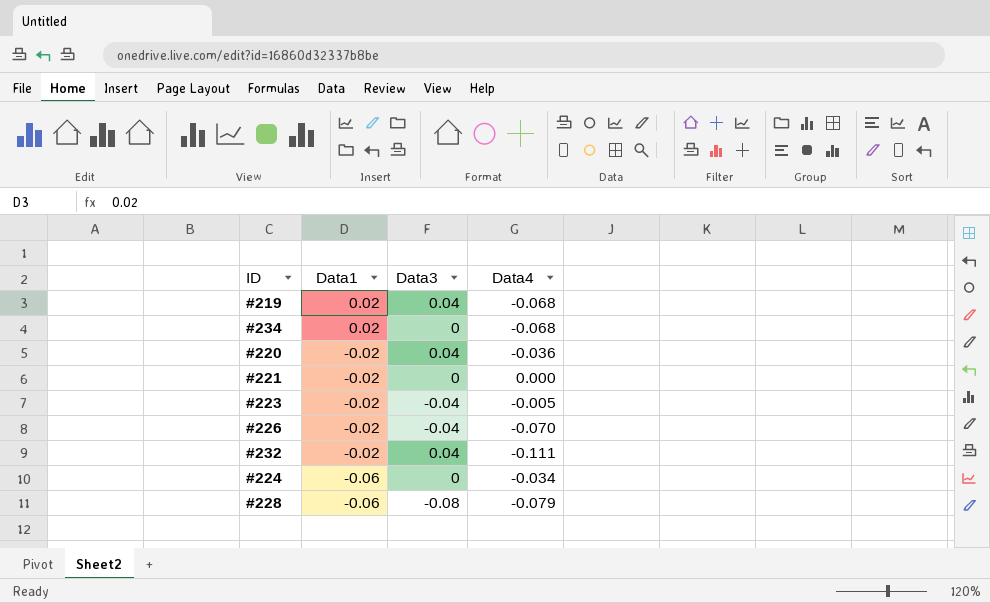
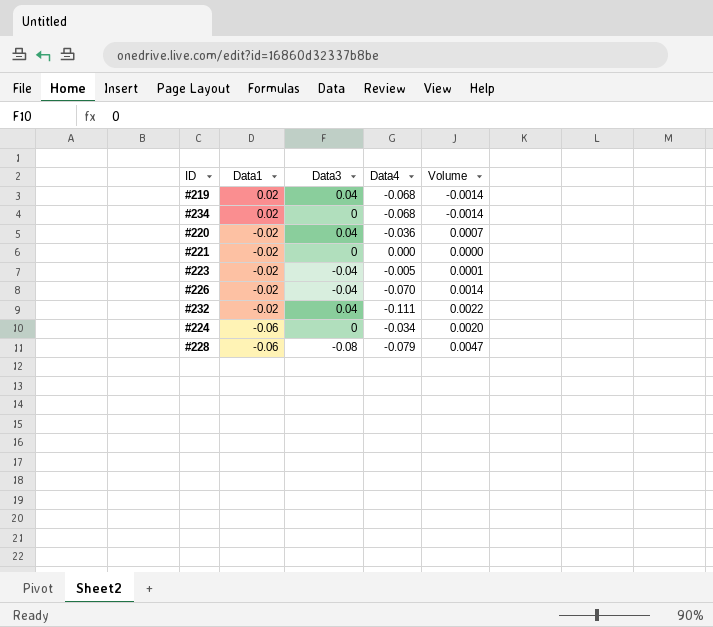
column Volume | formula: none -> [Data1] * [Data4]

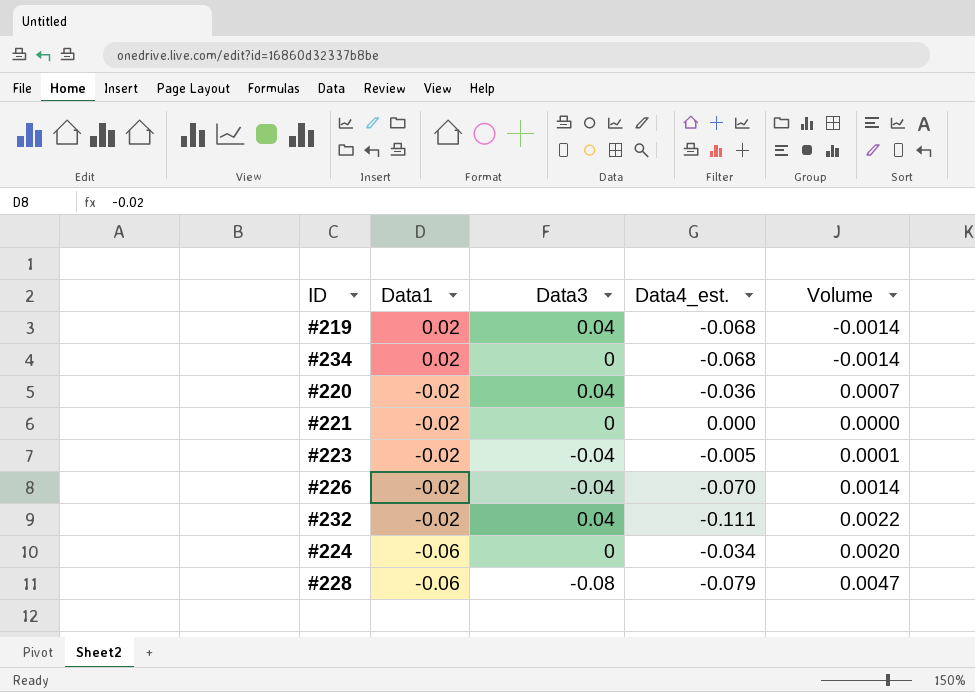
column name: Data4 -> Data4_est.

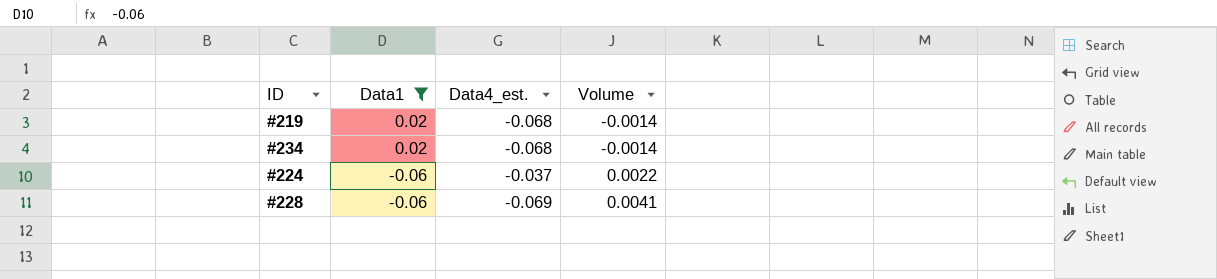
filter: none -> Data1 != -0.02
column Data3 | position: 3 -> none
#224 | Data4_est.: -0.034 -> -0.037
#224 | Volume: 0.0020 -> 0.0022
#228 | Data4_est.: -0.079 -> -0.069
#228 | Volume: 0.0047 -> 0.0041

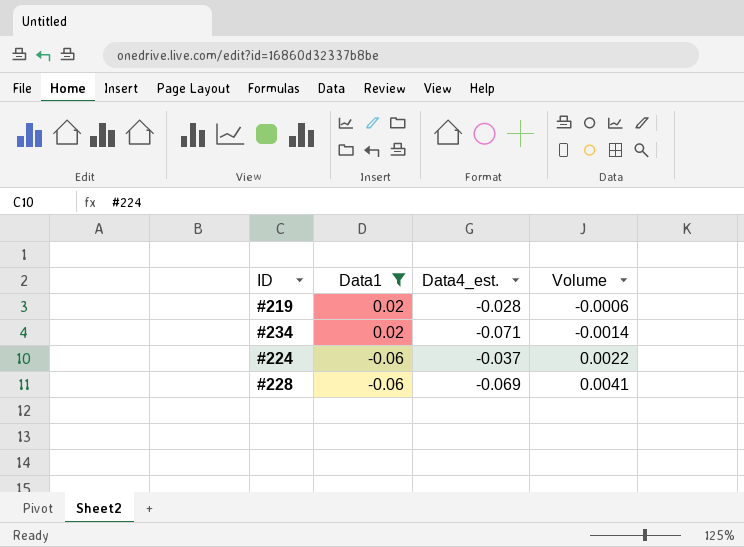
#219 | Data4_est.: -0.068 -> -0.028
#219 | Volume: -0.0014 -> -0.0006
#234 | Data4_est.: -0.068 -> -0.071

